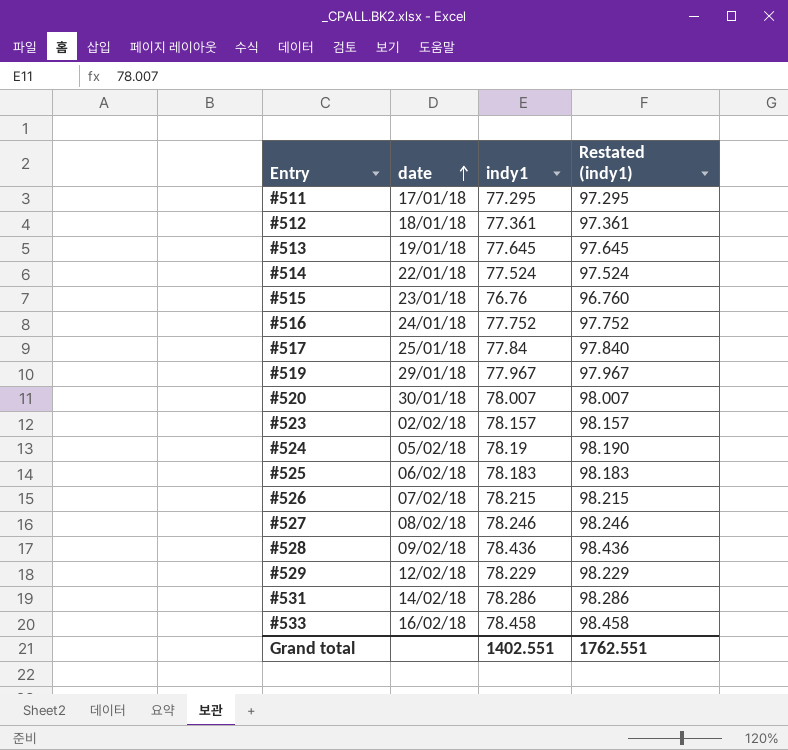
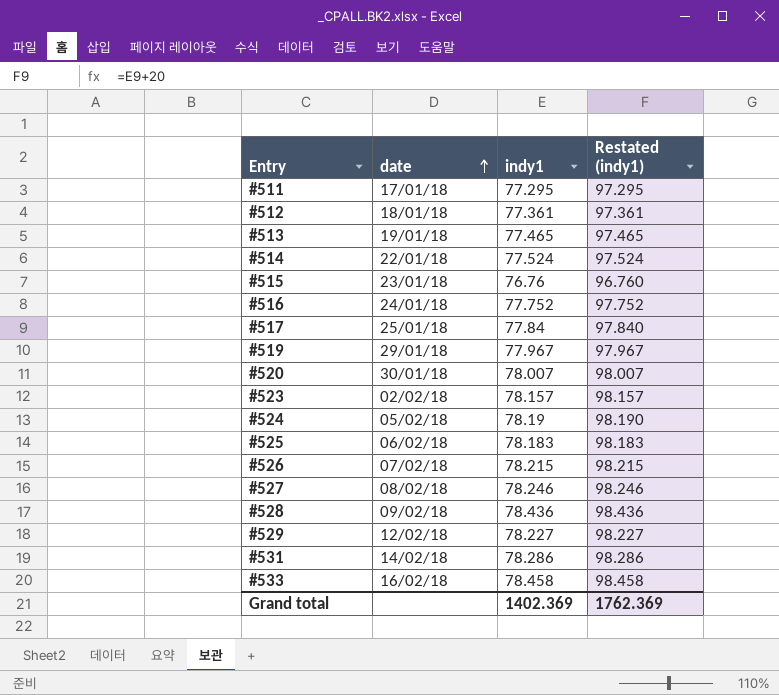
#513 | indy1: 77.645 -> 77.465
#513 | Restated (indy1): 97.645 -> 97.465
#529 | indy1: 78.229 -> 78.227
#529 | Restated (indy1): 98.229 -> 98.227
Grand total | indy1: 1402.551 -> 1402.369
Grand total | Restated (indy1): 1762.551 -> 1762.369

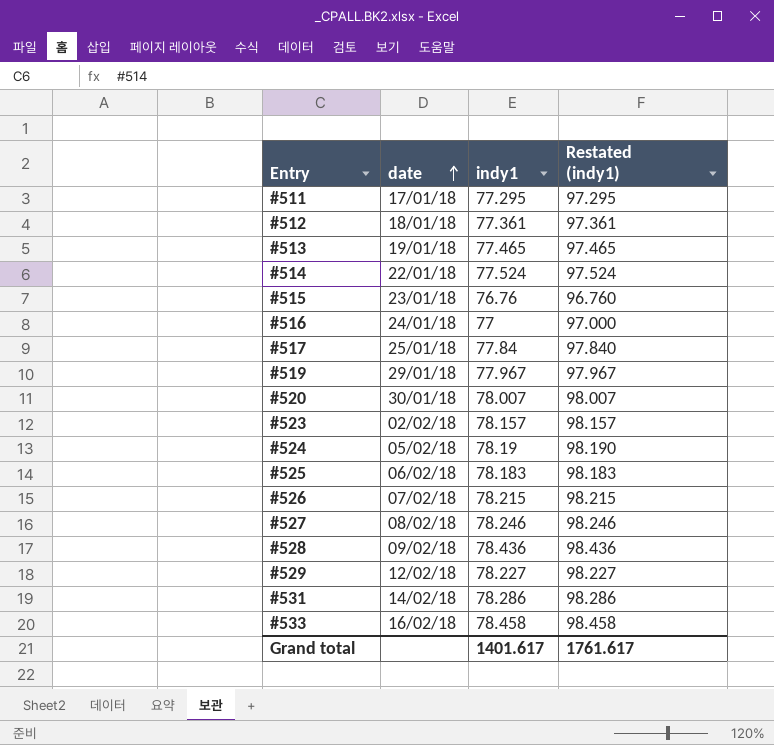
#516 | indy1: 77.752 -> 77
#516 | Restated (indy1): 97.752 -> 97.000
Grand total | indy1: 1402.369 -> 1401.617
Grand total | Restated (indy1): 1762.369 -> 1761.617

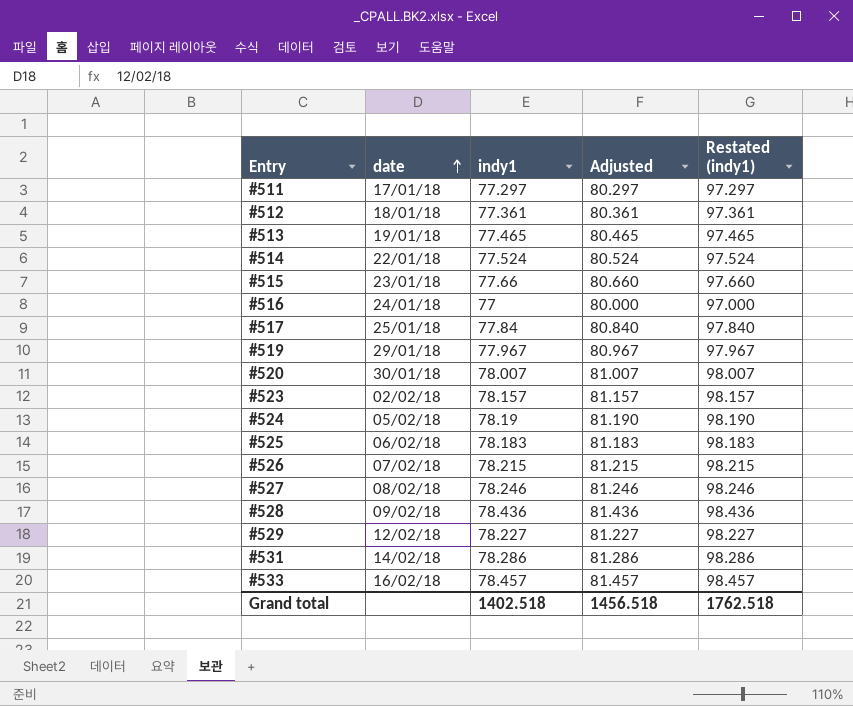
column Adjusted | formula: none -> [indy1] + 3
#511 | indy1: 77.295 -> 77.297
#511 | Restated (indy1): 97.295 -> 97.297
#515 | indy1: 76.76 -> 77.66
#515 | Restated (indy1): 96.760 -> 97.660
#533 | indy1: 78.458 -> 78.457
#533 | Restated (indy1): 98.458 -> 98.457
Grand total | indy1: 1401.617 -> 1402.518
Grand total | Restated (indy1): 1761.617 -> 1762.518

